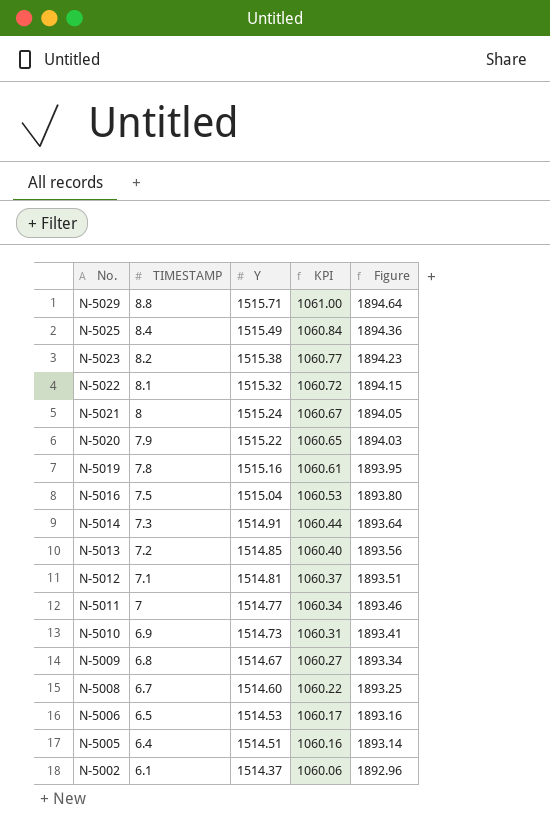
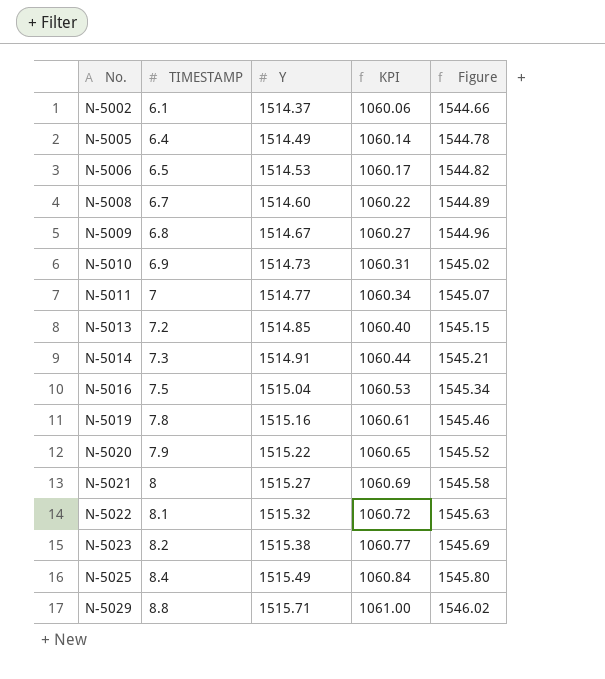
row order: No. descending -> No. ascending
column Figure | formula: [Y] * 1.25 -> [Y] * 1.02
row N-5012: 7.1 | 1514.81 | 1060.37 | 1893.51 -> none
N-5005 | Y: 1514.51 -> 1514.49
N-5005 | KPI: 1060.16 -> 1060.14
N-5021 | Y: 1515.24 -> 1515.27
N-5021 | KPI: 1060.67 -> 1060.69

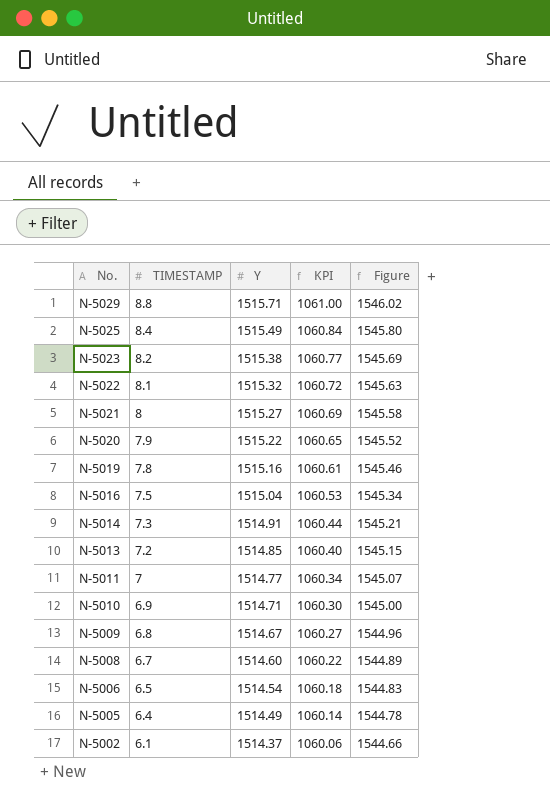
row order: No. ascending -> No. descending
N-5010 | Y: 1514.73 -> 1514.71
N-5010 | KPI: 1060.31 -> 1060.30
N-5010 | Figure: 1545.02 -> 1545.00
N-5006 | Y: 1514.53 -> 1514.54
N-5006 | KPI: 1060.17 -> 1060.18
N-5006 | Figure: 1544.82 -> 1544.83

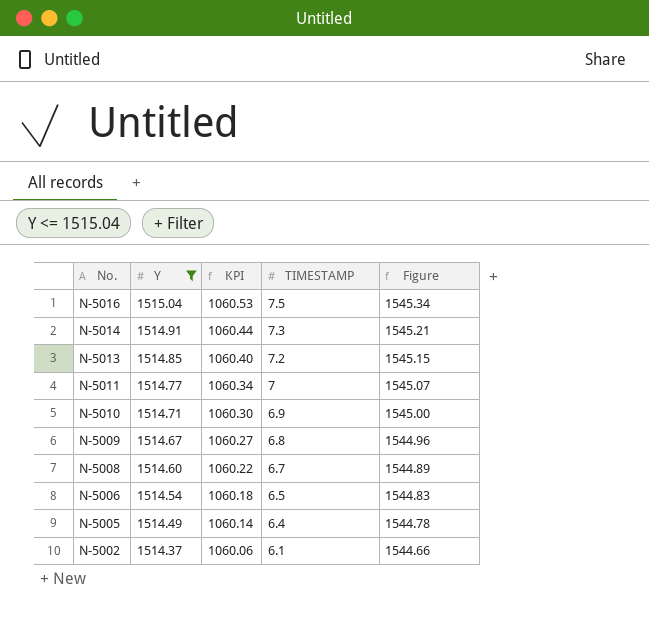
filter: none -> Y <= 1515.04
column TIMESTAMP | position: 2 -> 4

